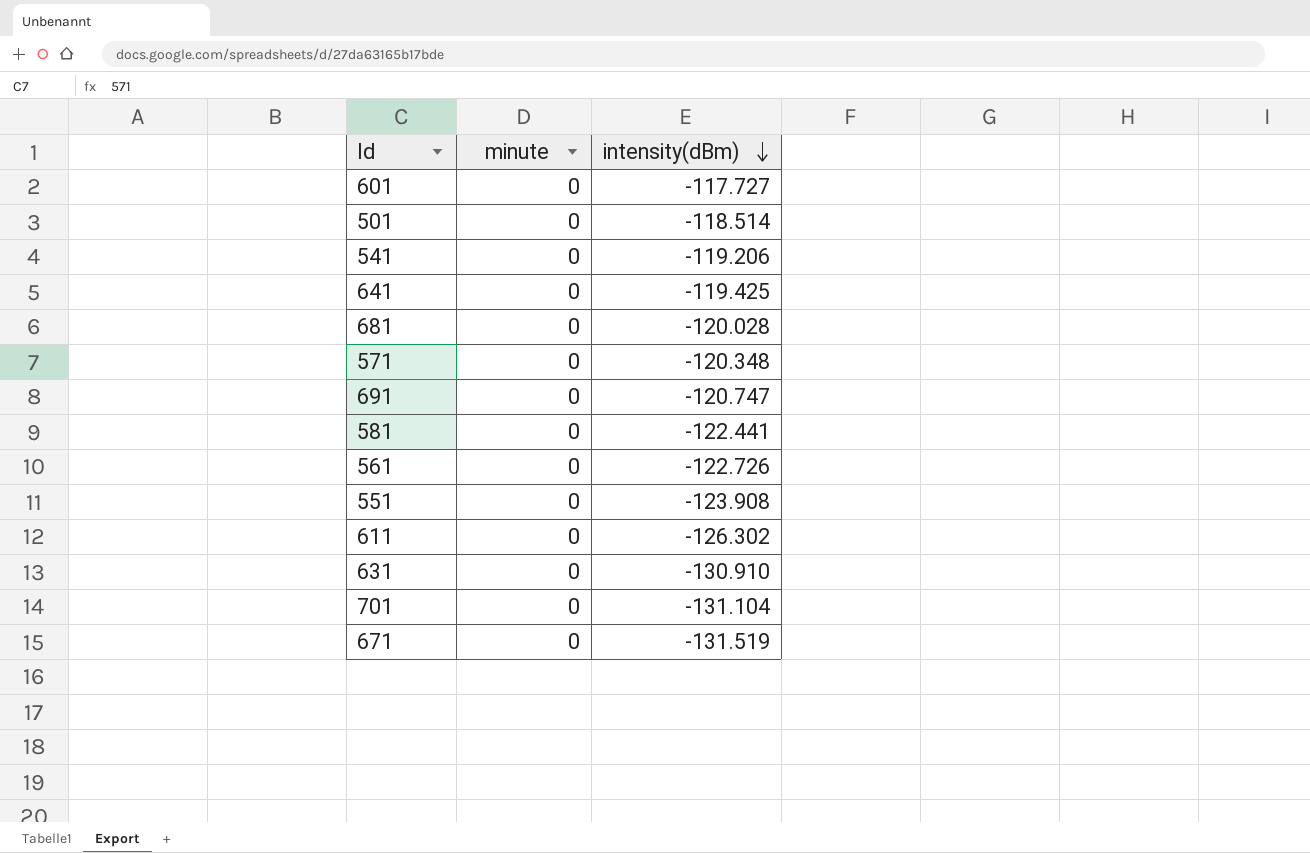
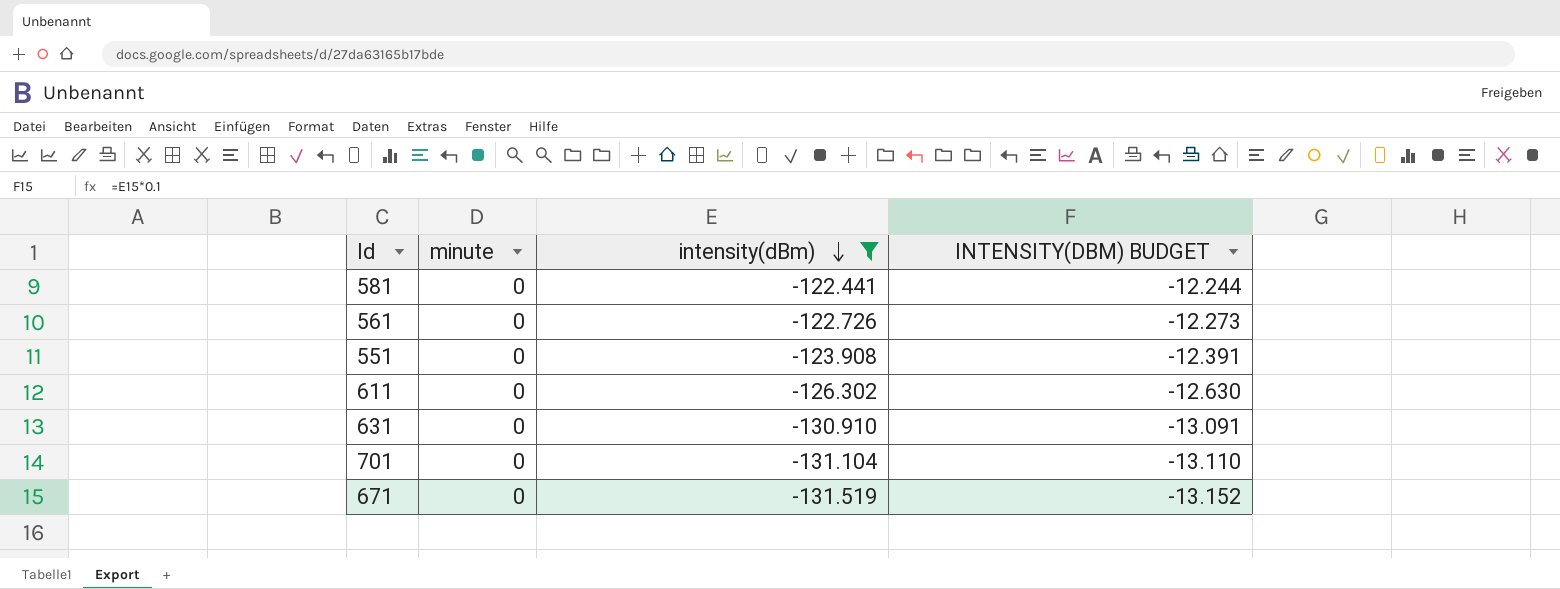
filter: none -> intensity(dBm) <= -122.441
column INTENSITY(DBM) BUDGET | formula: none -> [intensity(dBm)] * 0.1

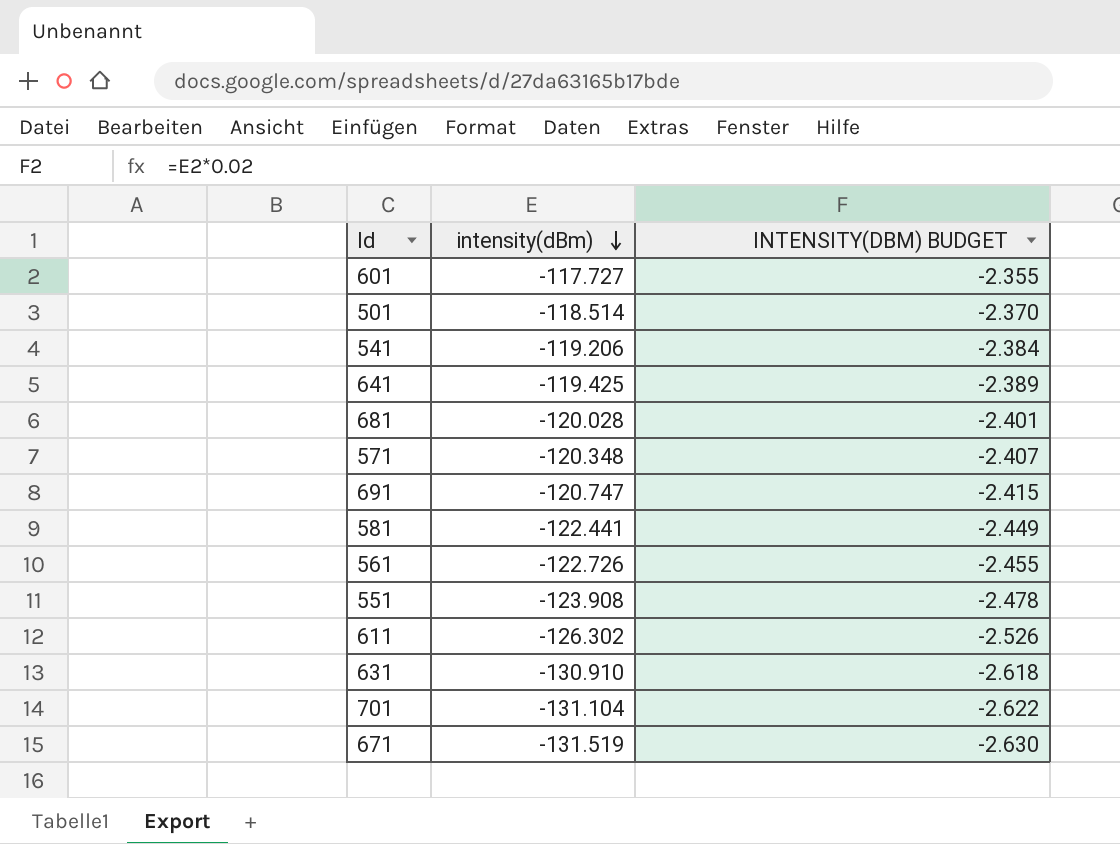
filter: intensity(dBm) <= -122.441 -> none
column minute | position: 2 -> none
column INTENSITY(DBM) BUDGET | formula: [intensity(dBm)] * 0.1 -> [intensity(dBm)] * 0.02

